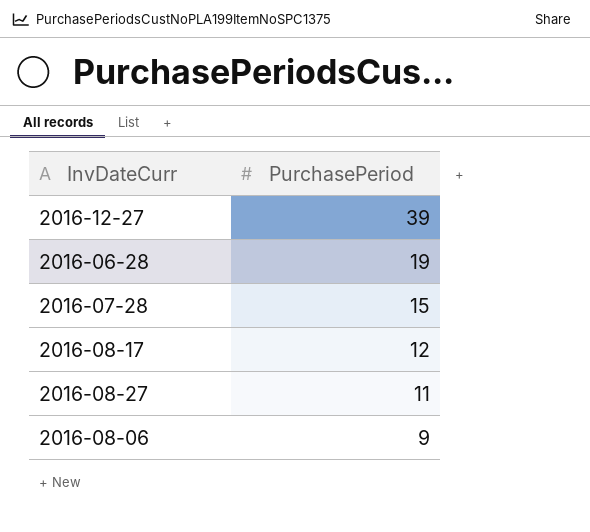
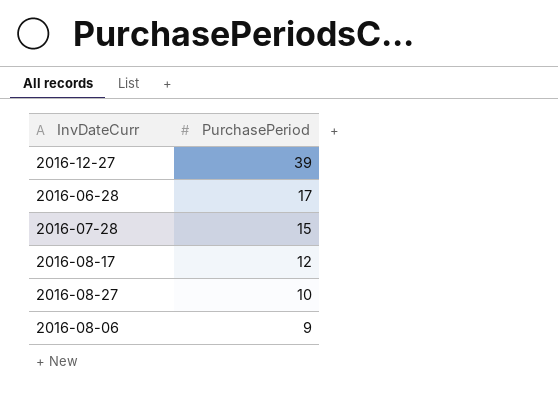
2016-06-28 | PurchasePeriod: 19 -> 17
2016-08-27 | PurchasePeriod: 11 -> 10

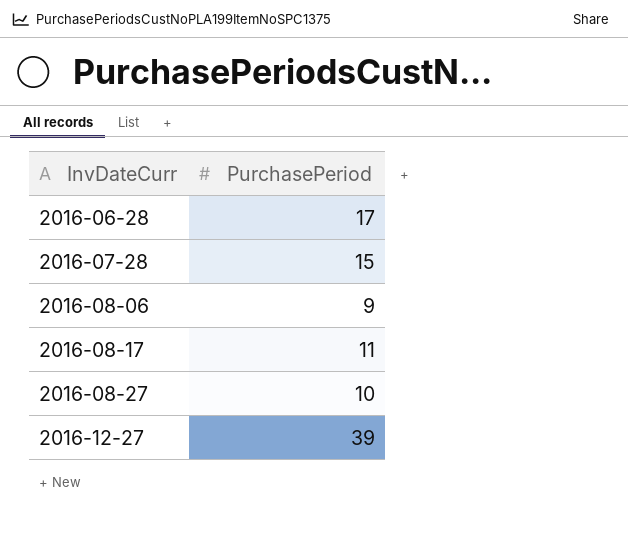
row order: PurchasePeriod descending -> InvDateCurr ascending
2016-08-17 | PurchasePeriod: 12 -> 11

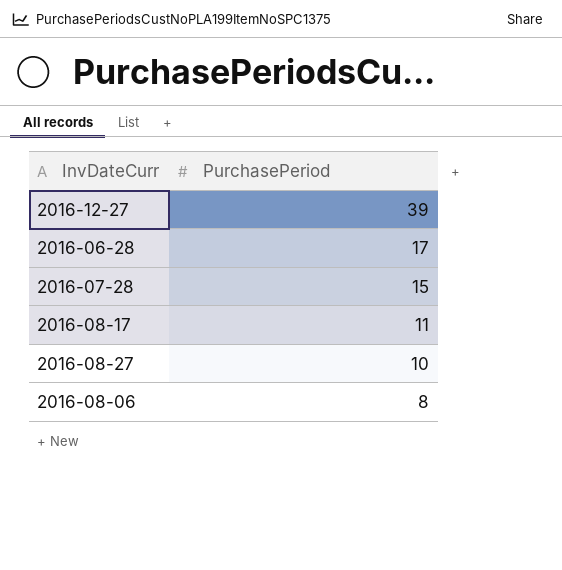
row order: InvDateCurr ascending -> PurchasePeriod descending
2016-08-06 | PurchasePeriod: 9 -> 8

